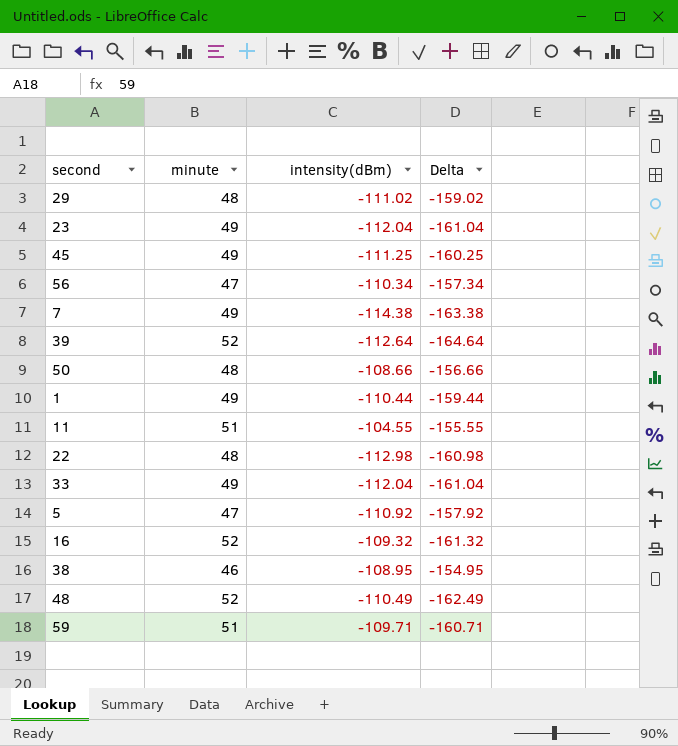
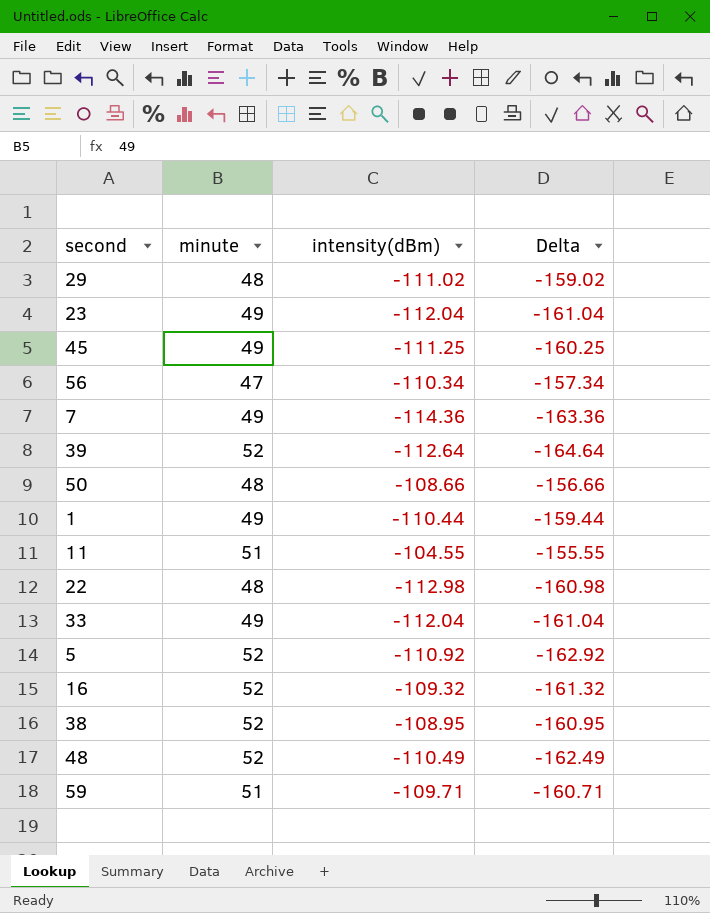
7 | intensity(dBm): -114.38 -> -114.36
7 | Delta: -163.38 -> -163.36
5 | minute: 47 -> 52
5 | Delta: -157.92 -> -162.92
38 | minute: 46 -> 52
38 | Delta: -154.95 -> -160.95

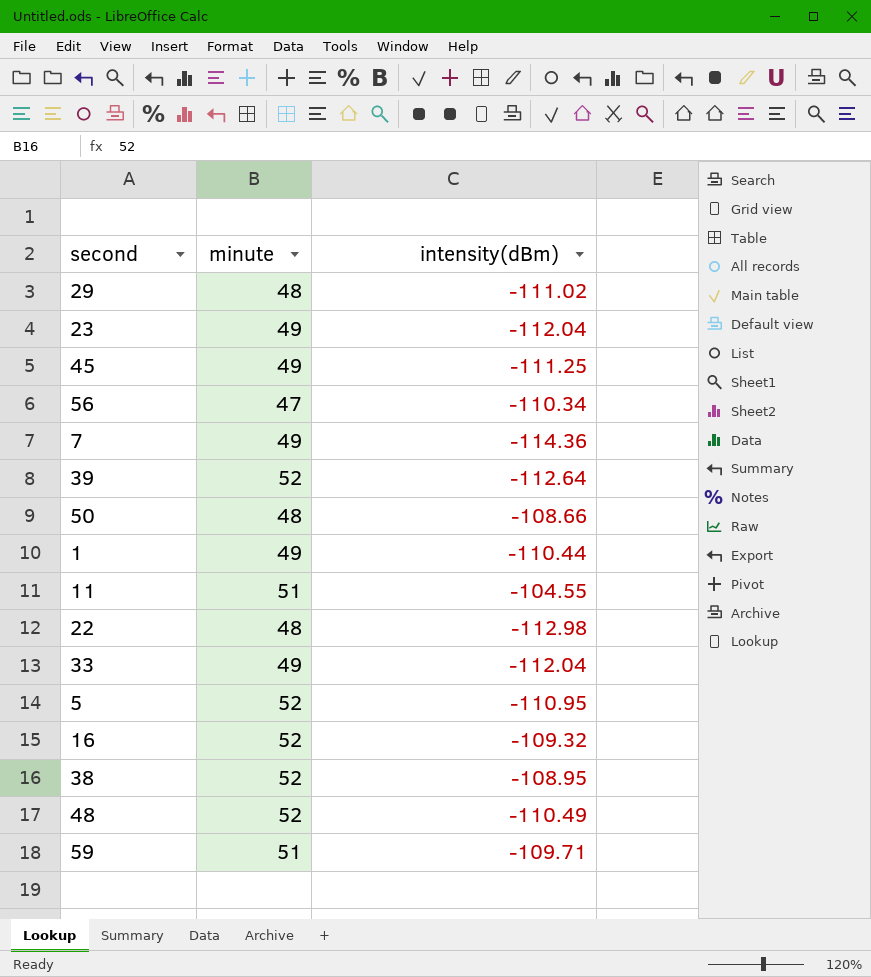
column Delta | formula: [intensity(dBm)] - [minute] -> none
5 | intensity(dBm): -110.92 -> -110.95

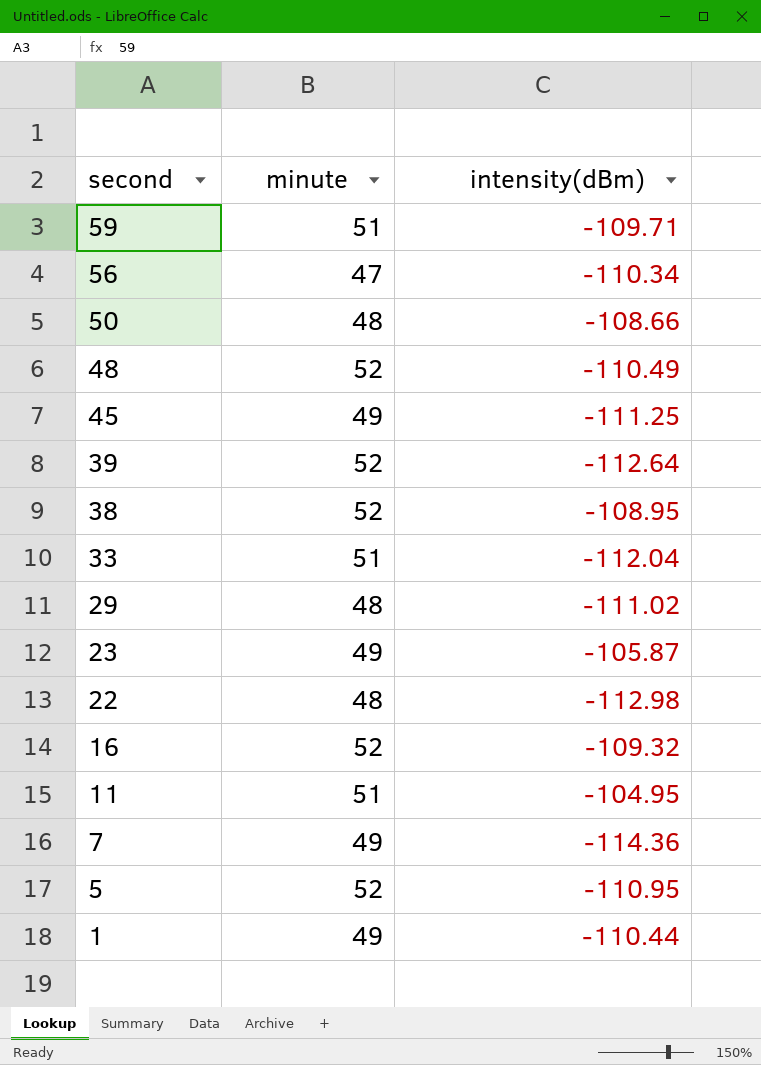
row order: none -> second descending
33 | minute: 49 -> 51
23 | intensity(dBm): -112.04 -> -105.87
11 | intensity(dBm): -104.55 -> -104.95

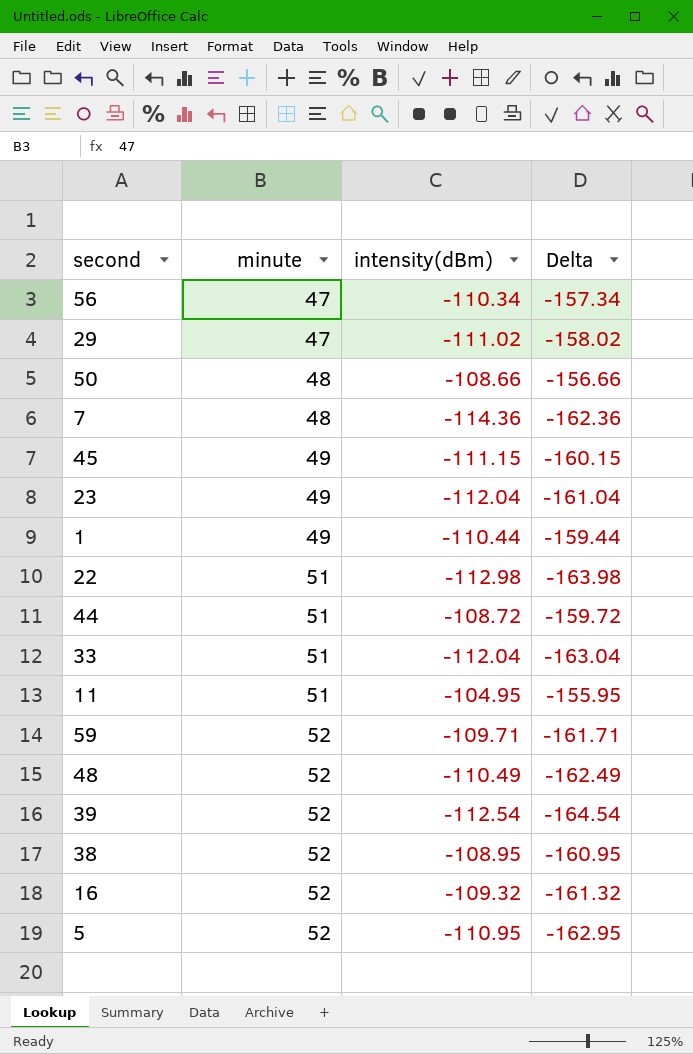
row order: second descending -> minute ascending
column Delta | formula: none -> [intensity(dBm)] - [minute]
29 | minute: 48 -> 47
7 | minute: 49 -> 48
45 | intensity(dBm): -111.25 -> -111.15
23 | intensity(dBm): -105.87 -> -112.04
22 | minute: 48 -> 51
row 44: none -> 51 | -108.72 | -159.72
59 | minute: 51 -> 52
39 | intensity(dBm): -112.64 -> -112.54

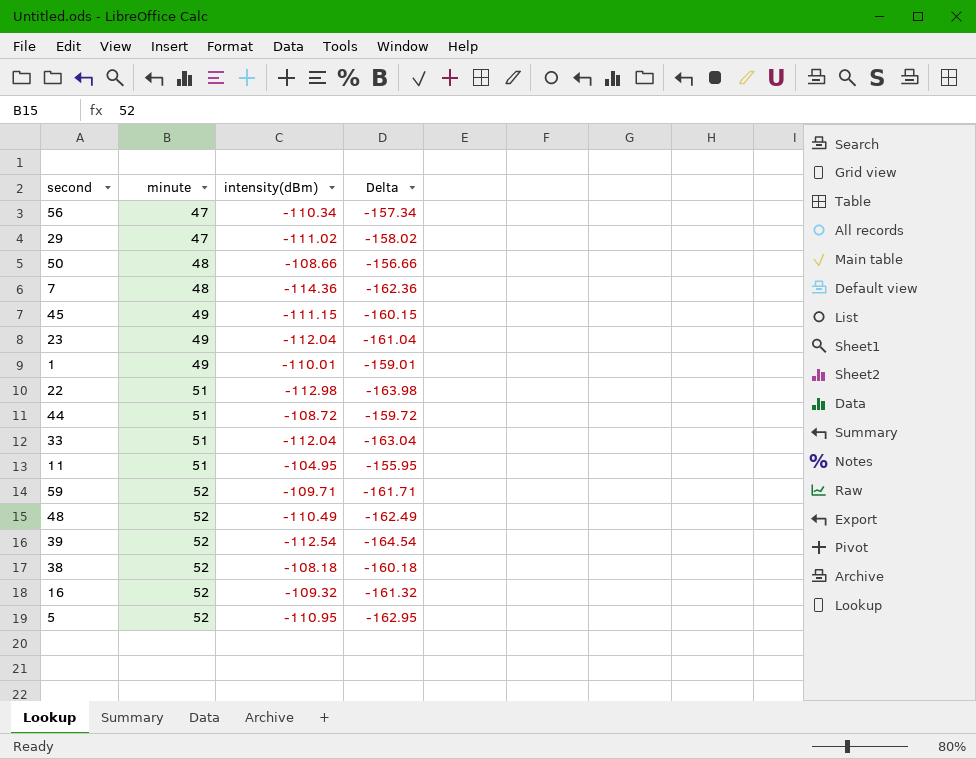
1 | intensity(dBm): -110.44 -> -110.01
1 | Delta: -159.44 -> -159.01
38 | intensity(dBm): -108.95 -> -108.18
38 | Delta: -160.95 -> -160.18

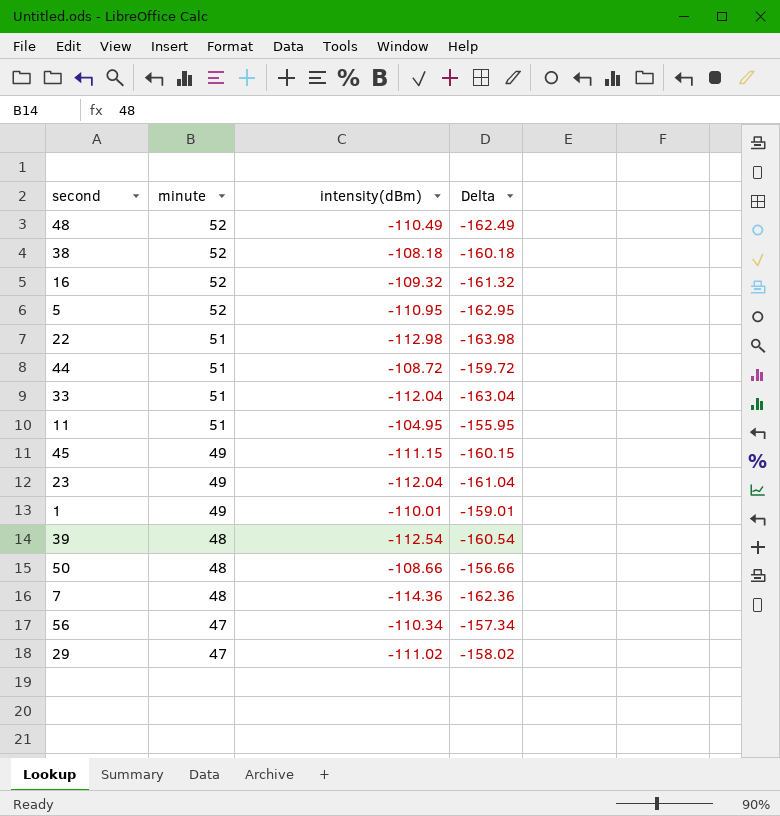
row order: minute ascending -> minute descending
row 59: 52 | -109.71 | -161.71 -> none
39 | minute: 52 -> 48
39 | Delta: -164.54 -> -160.54

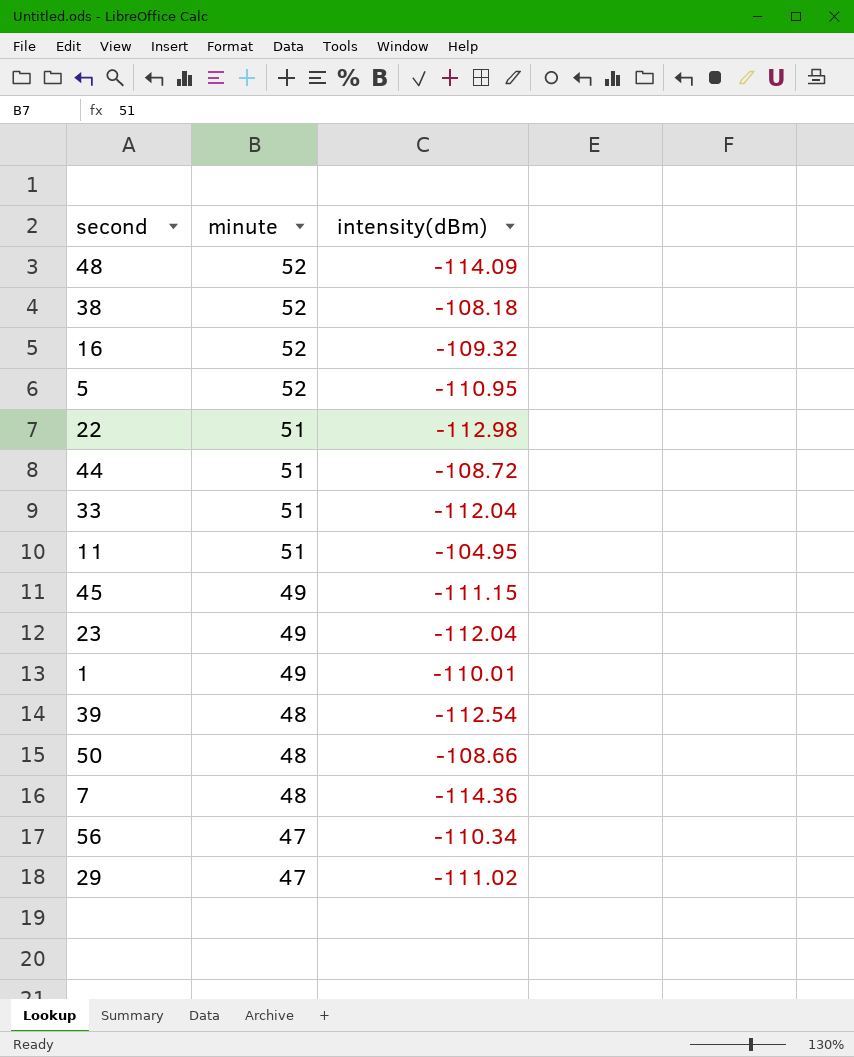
column Delta | formula: [intensity(dBm)] - [minute] -> none
48 | intensity(dBm): -110.49 -> -114.09

